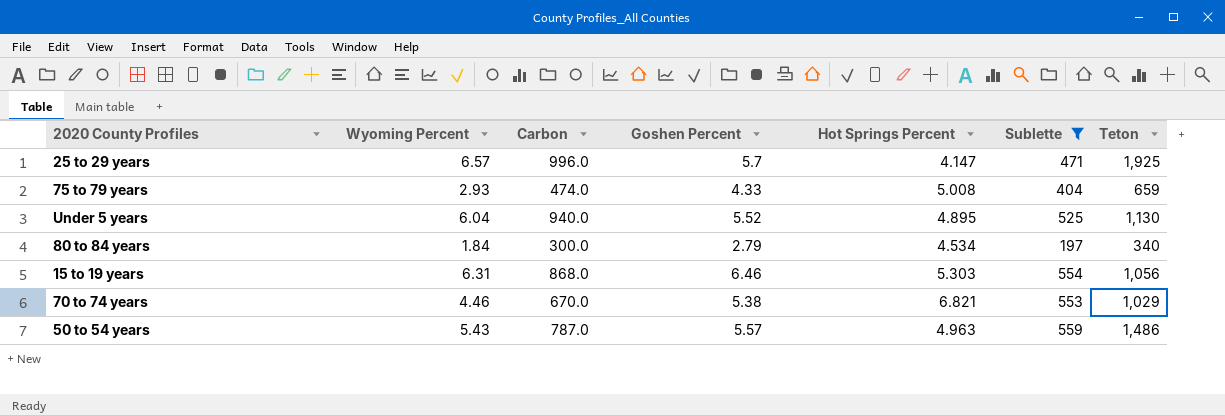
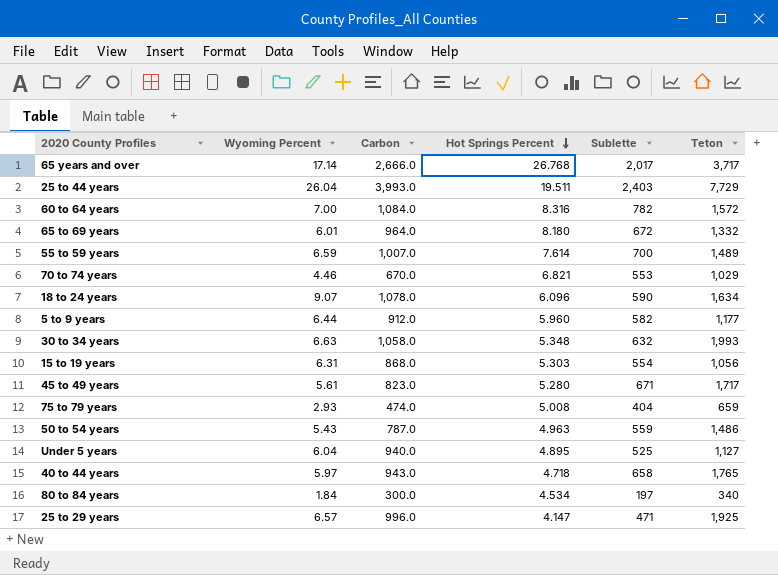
filter: Sublette <= 559 -> none
row order: none -> Hot Springs Percent descending
column Goshen Percent | position: 4 -> none
Under 5 years | Teton: 1,130 -> 1,127

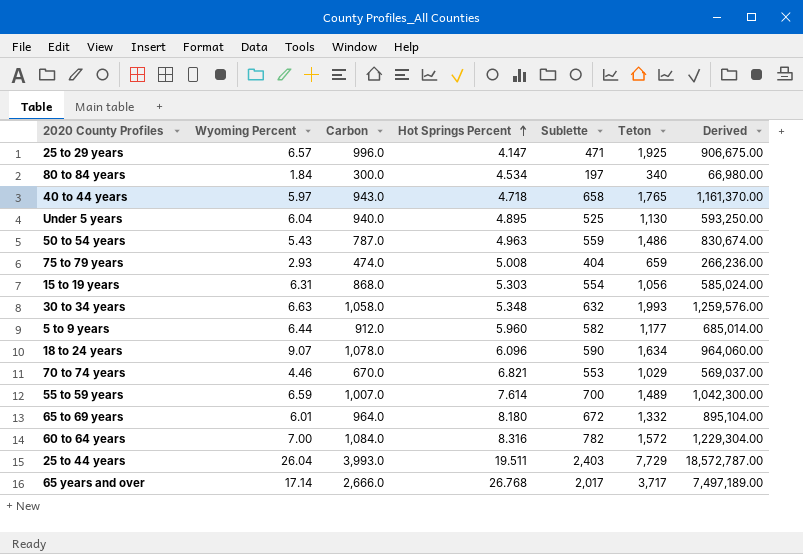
row order: Hot Springs Percent descending -> Hot Springs Percent ascending
column Derived | formula: none -> [Sublette] * [Teton]
row 45 to 49 years: 5.61 | 823.0 | 5.280 | 671 | 1,717 -> none
Under 5 years | Teton: 1,127 -> 1,130

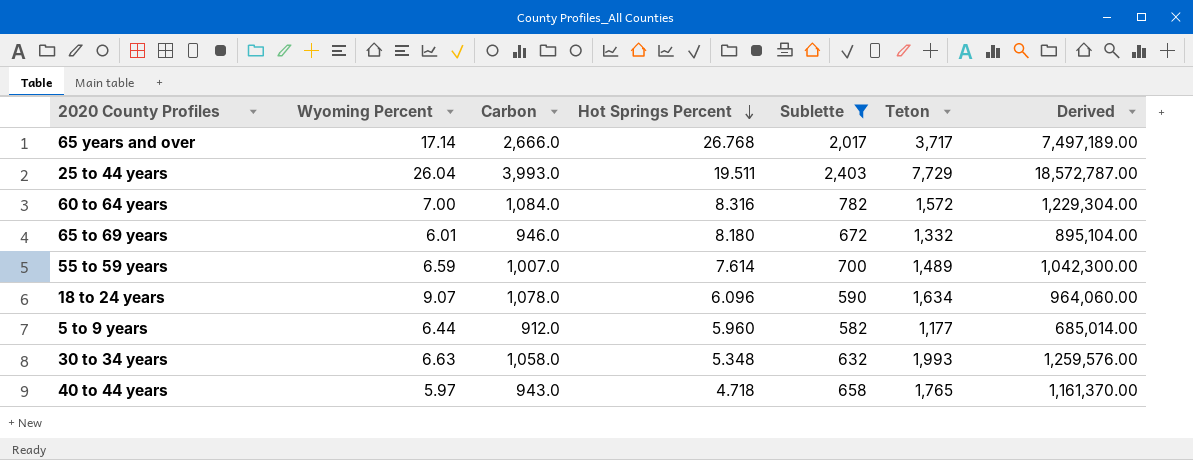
filter: none -> Sublette >= 582
row order: Hot Springs Percent ascending -> Hot Springs Percent descending
65 to 69 years | Carbon: 964.0 -> 946.0

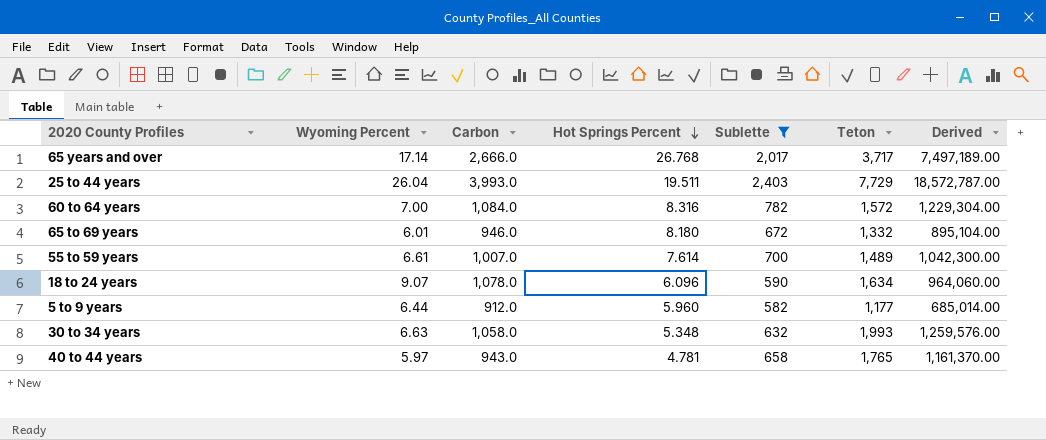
55 to 59 years | Wyoming Percent: 6.59 -> 6.61
40 to 44 years | Hot Springs Percent: 4.718 -> 4.781

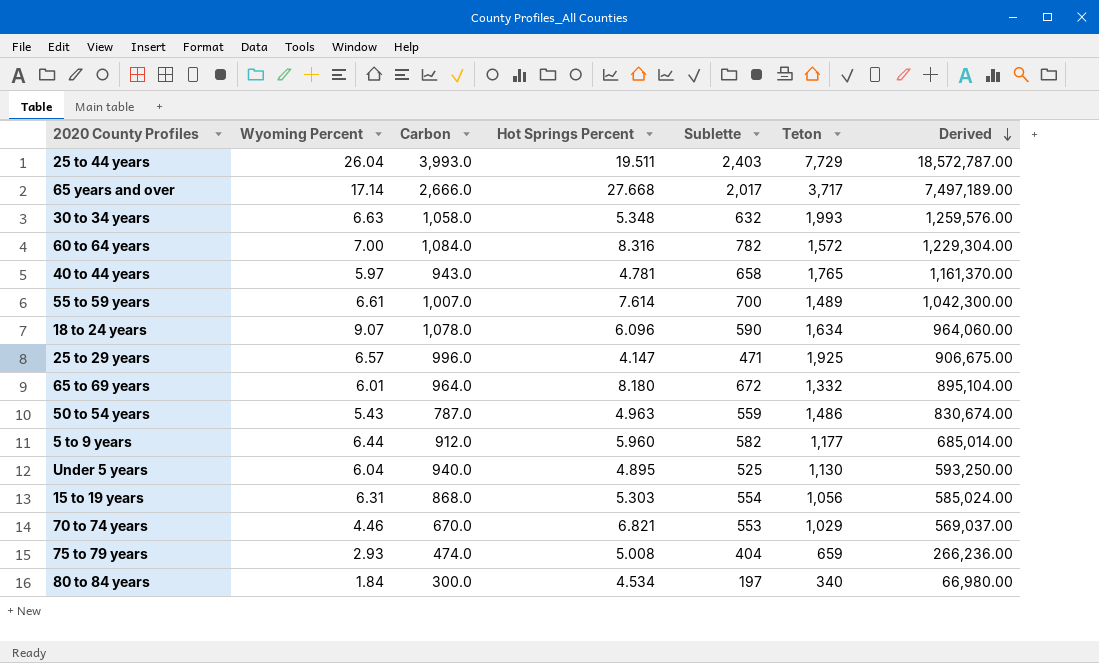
filter: Sublette >= 582 -> none
row order: Hot Springs Percent descending -> Derived descending
65 years and over | Hot Springs Percent: 26.768 -> 27.668
65 to 69 years | Carbon: 946.0 -> 964.0

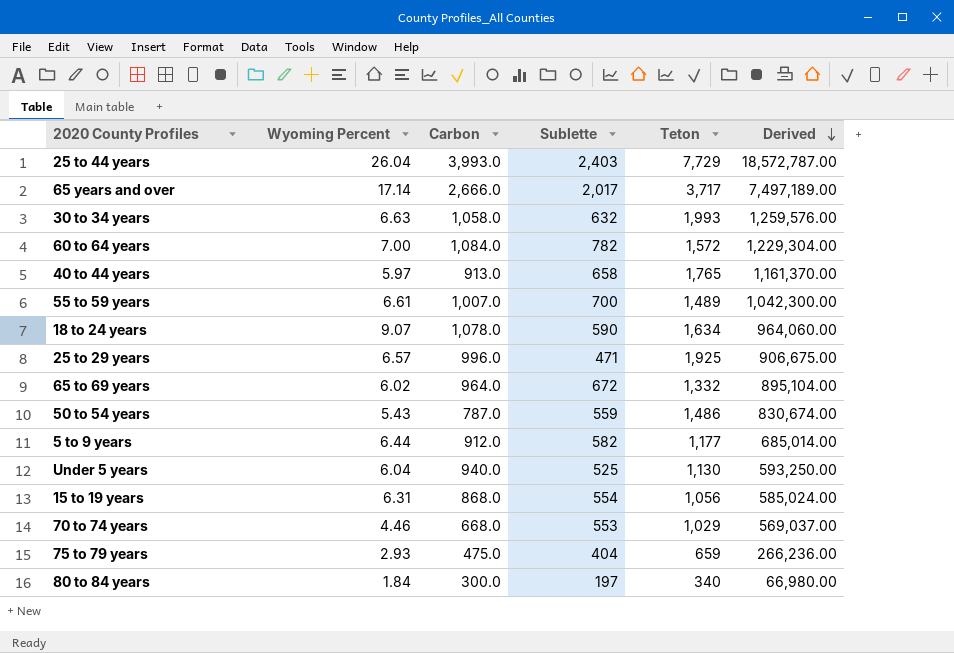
column Hot Springs Percent | position: 4 -> none
40 to 44 years | Carbon: 943.0 -> 913.0
65 to 69 years | Wyoming Percent: 6.01 -> 6.02
70 to 74 years | Carbon: 670.0 -> 668.0
75 to 79 years | Carbon: 474.0 -> 475.0

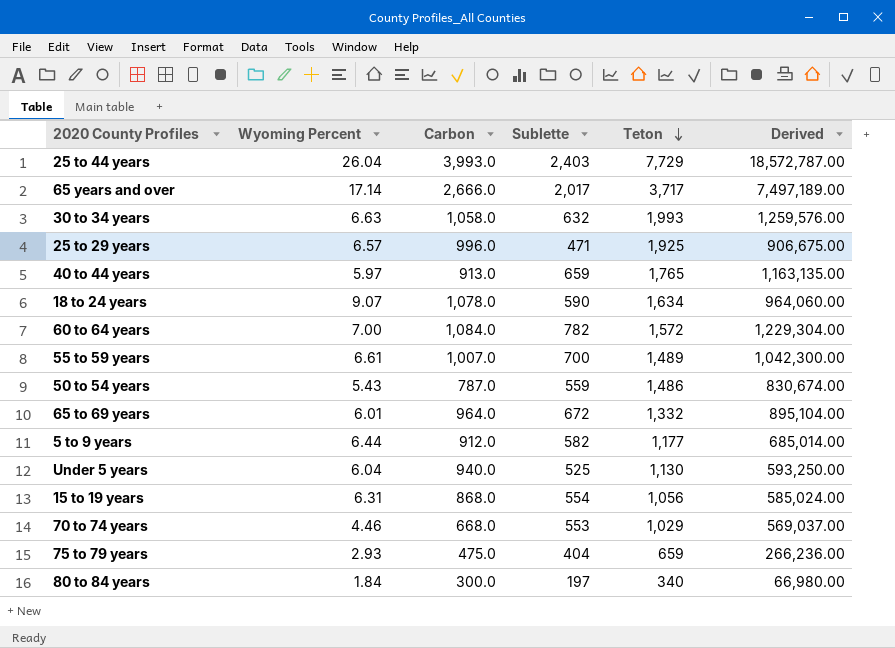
row order: Derived descending -> Teton descending
40 to 44 years | Sublette: 658 -> 659
40 to 44 years | Derived: 1,161,370.00 -> 1,163,135.00
65 to 69 years | Wyoming Percent: 6.02 -> 6.01

